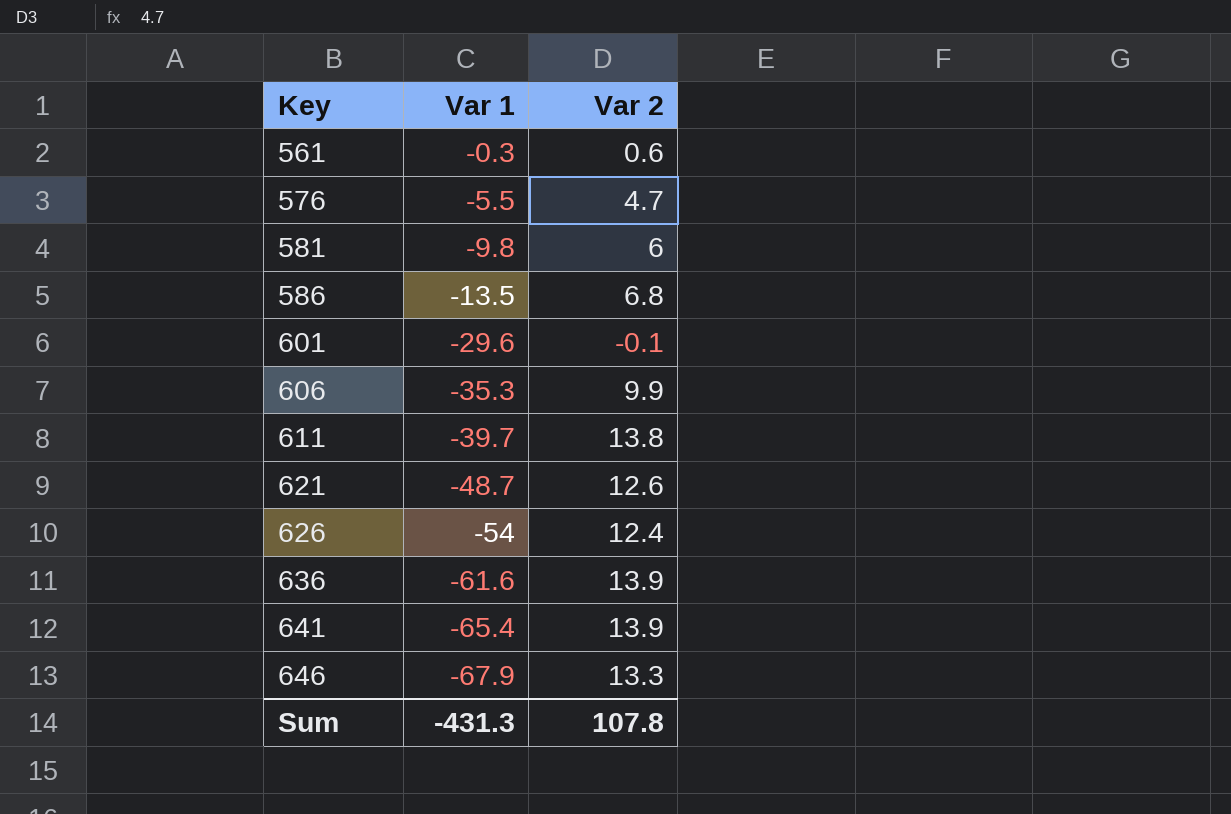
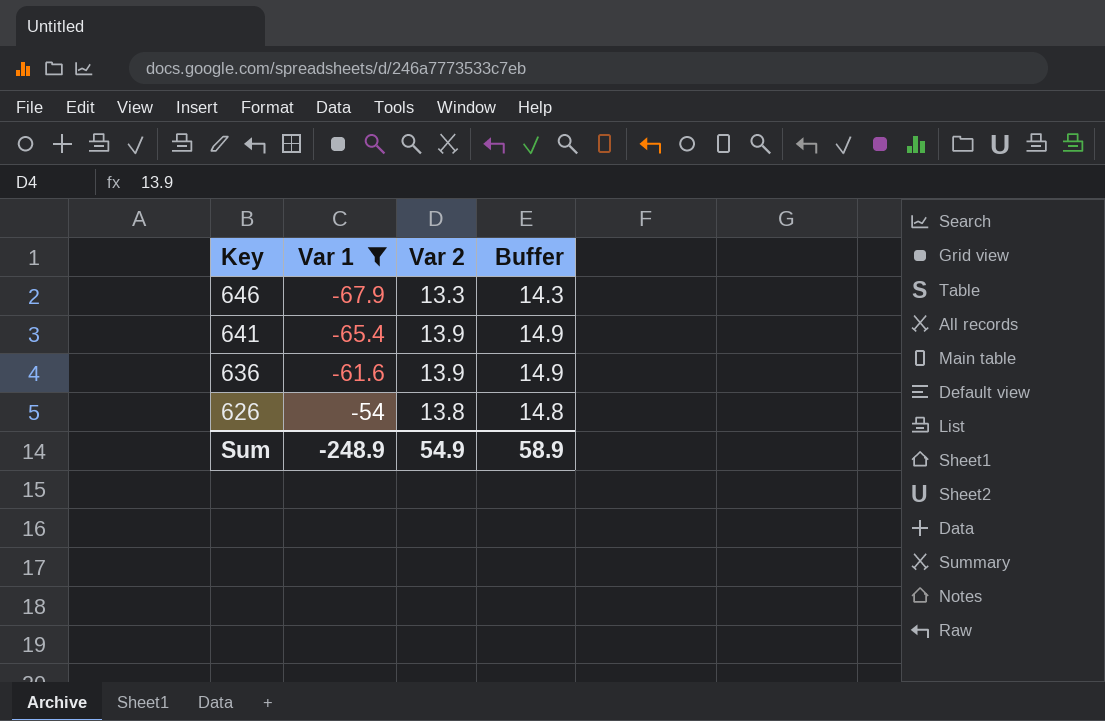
filter: none -> Var 1 <= -54
row order: Key ascending -> Key descending
column Buffer | formula: none -> [Var 2] + 1
626 | Var 2: 12.4 -> 13.8
Sum | Var 1: -431.3 -> -248.9
Sum | Var 2: 107.8 -> 54.9

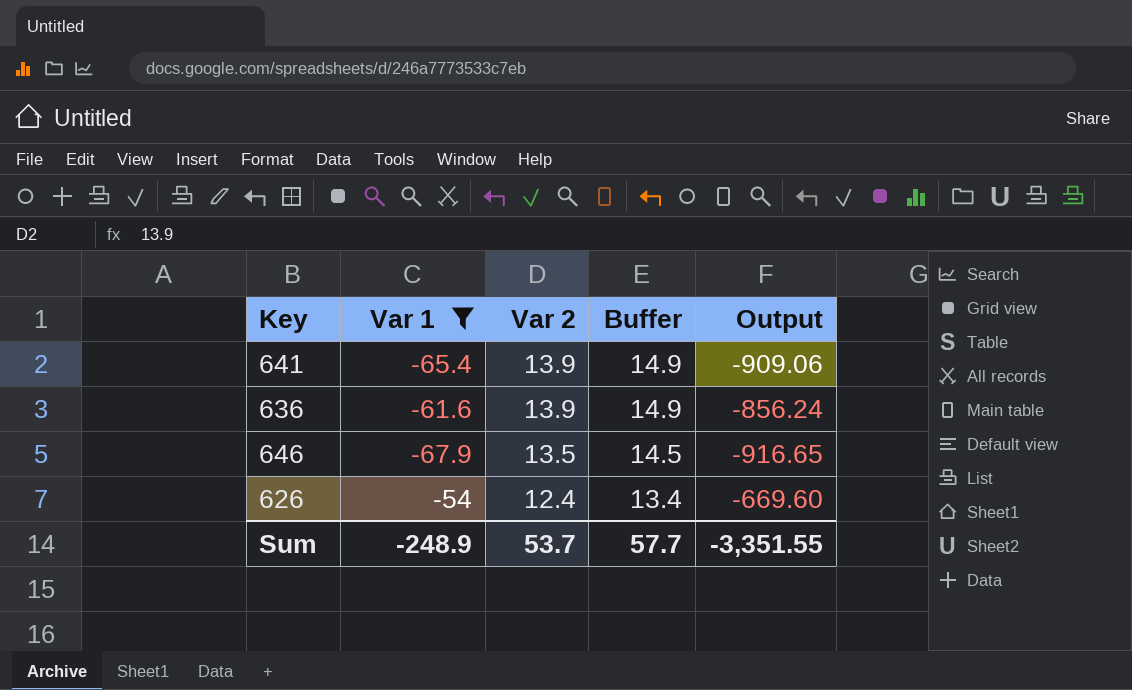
row order: Key descending -> Var 2 descending
column Output | formula: none -> [Var 1] * [Var 2]
646 | Var 2: 13.3 -> 13.5
646 | Buffer: 14.3 -> 14.5
626 | Var 2: 13.8 -> 12.4
626 | Buffer: 14.8 -> 13.4
Sum | Var 2: 54.9 -> 53.7
Sum | Buffer: 58.9 -> 57.7

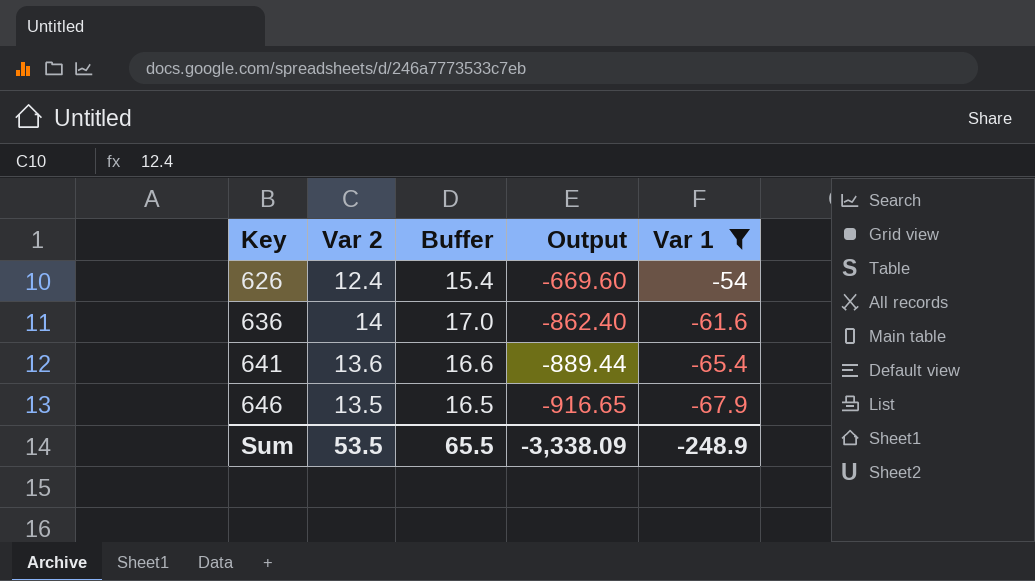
row order: Var 2 descending -> Key ascending
column Buffer | formula: [Var 2] + 1 -> [Var 2] + 3
column Var 1 | position: 2 -> 5
636 | Var 2: 13.9 -> 14
636 | Output: -856.24 -> -862.40
641 | Var 2: 13.9 -> 13.6
641 | Output: -909.06 -> -889.44
Sum | Var 2: 53.7 -> 53.5
Sum | Buffer: 57.7 -> 65.5
Sum | Output: -3,351.55 -> -3,338.09

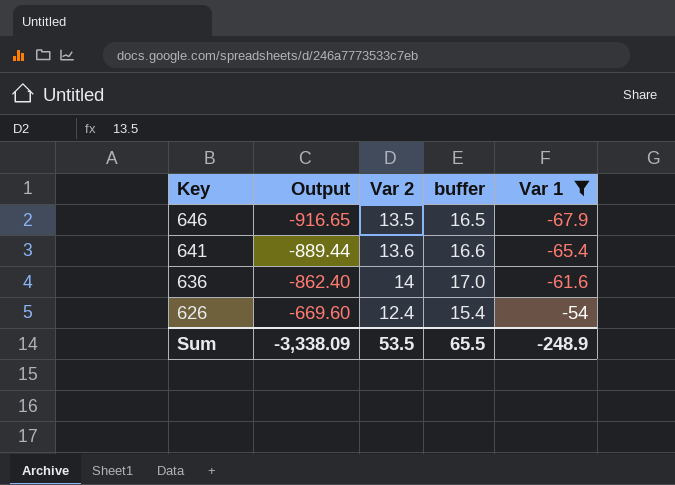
row order: Key ascending -> Key descending
column Output | position: 4 -> 2
column name: Buffer -> buffer

